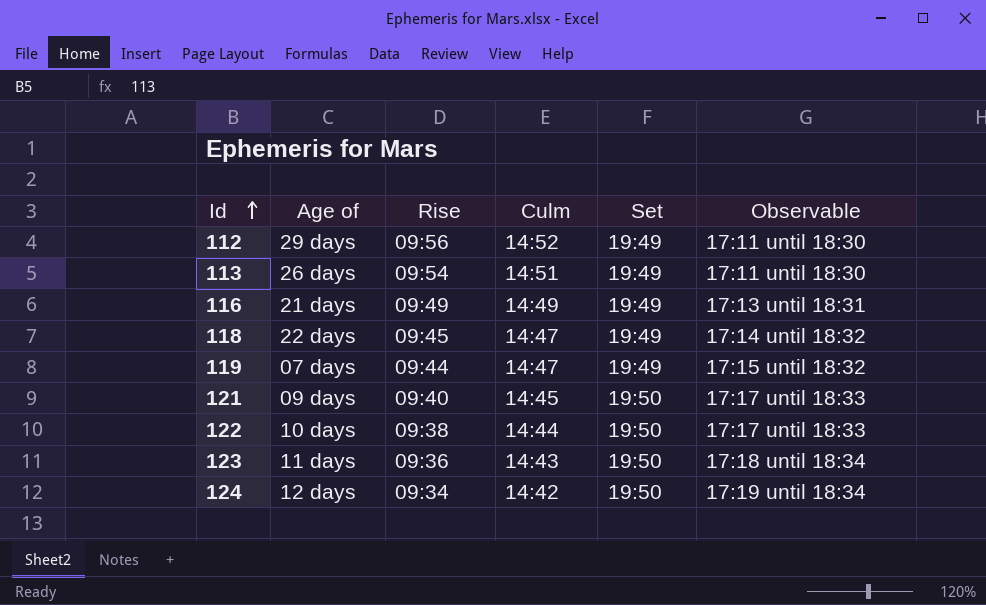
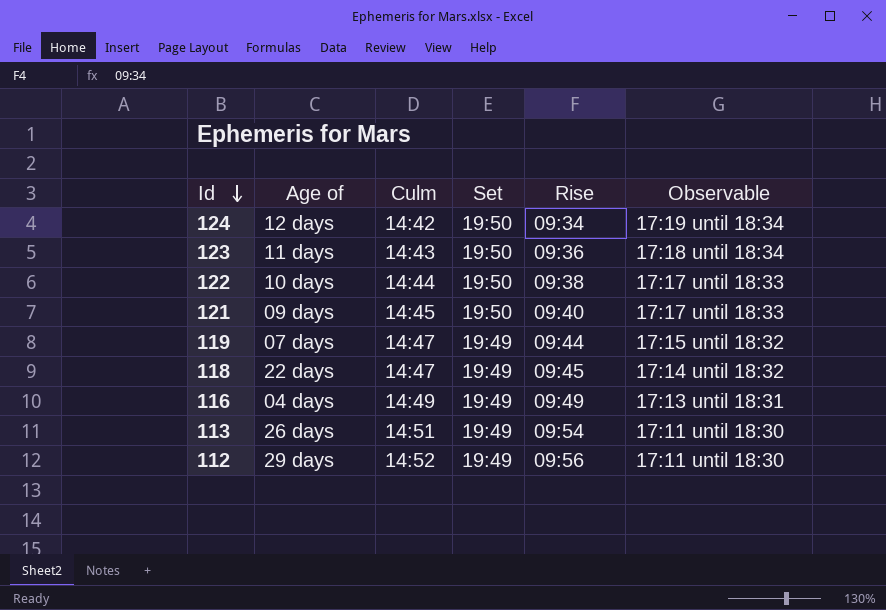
row order: Id ascending -> Id descending
column Rise | position: 3 -> 5
116 | Age of: 21 days -> 04 days

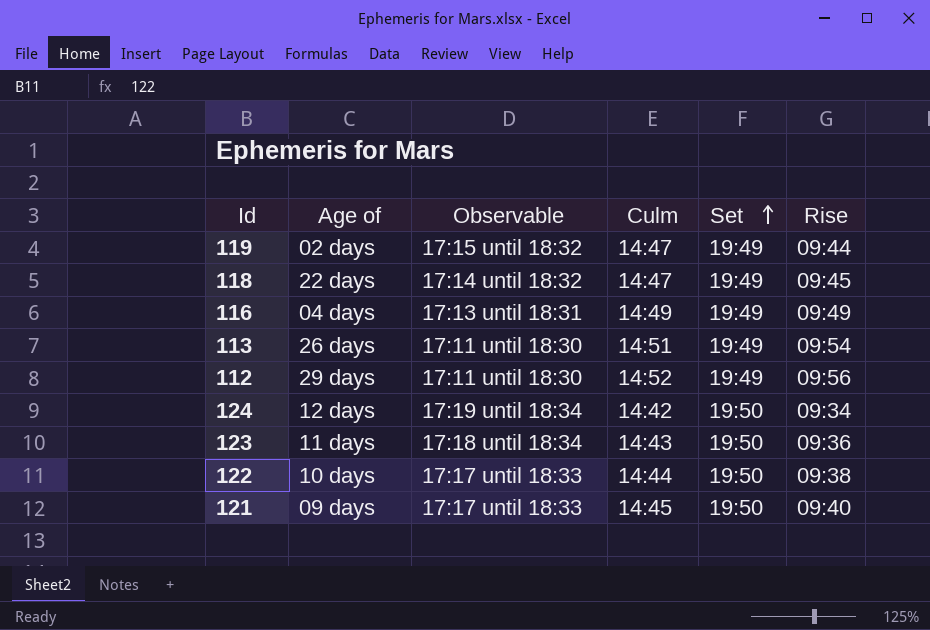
row order: Id descending -> Set ascending
column Observable | position: 6 -> 3
119 | Age of: 07 days -> 02 days

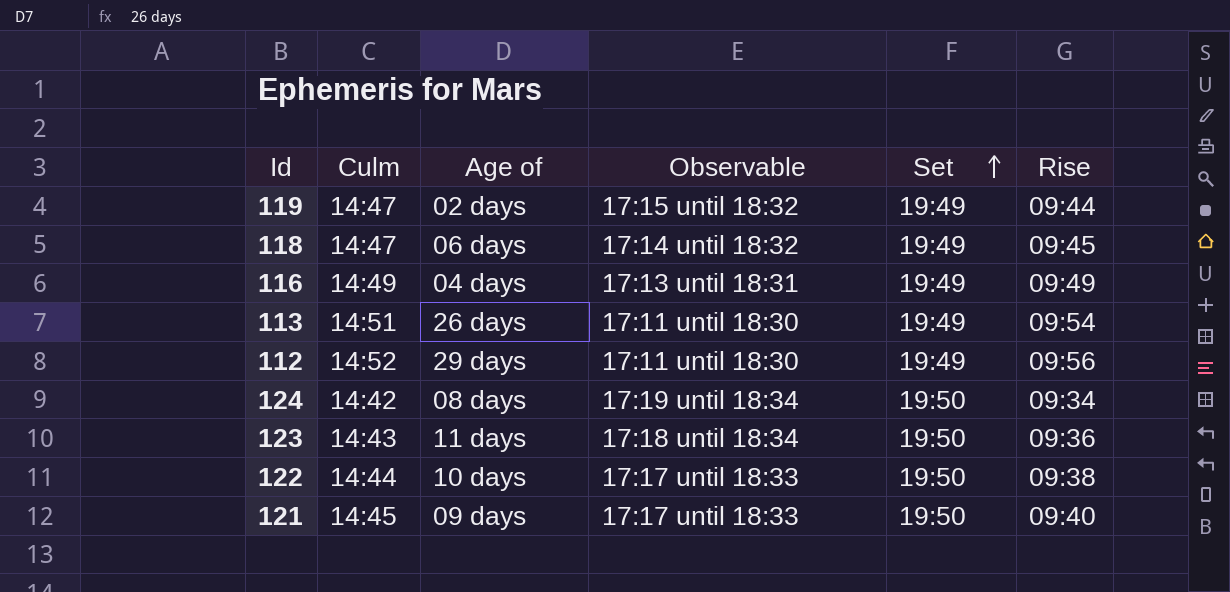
column Culm | position: 4 -> 2
118 | Age of: 22 days -> 06 days
124 | Age of: 12 days -> 08 days

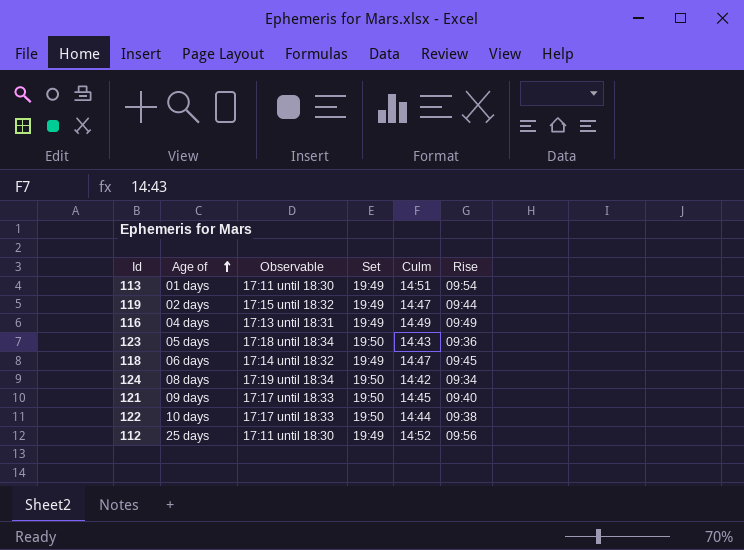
row order: Set ascending -> Age of ascending
column Culm | position: 2 -> 5
113 | Age of: 26 days -> 01 days
123 | Age of: 11 days -> 05 days
112 | Age of: 29 days -> 25 days

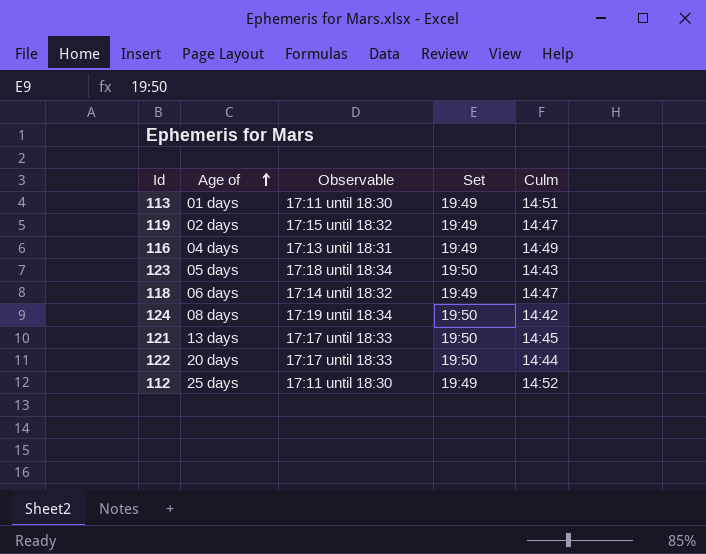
column Rise | position: 6 -> none
121 | Age of: 09 days -> 13 days
122 | Age of: 10 days -> 20 days

